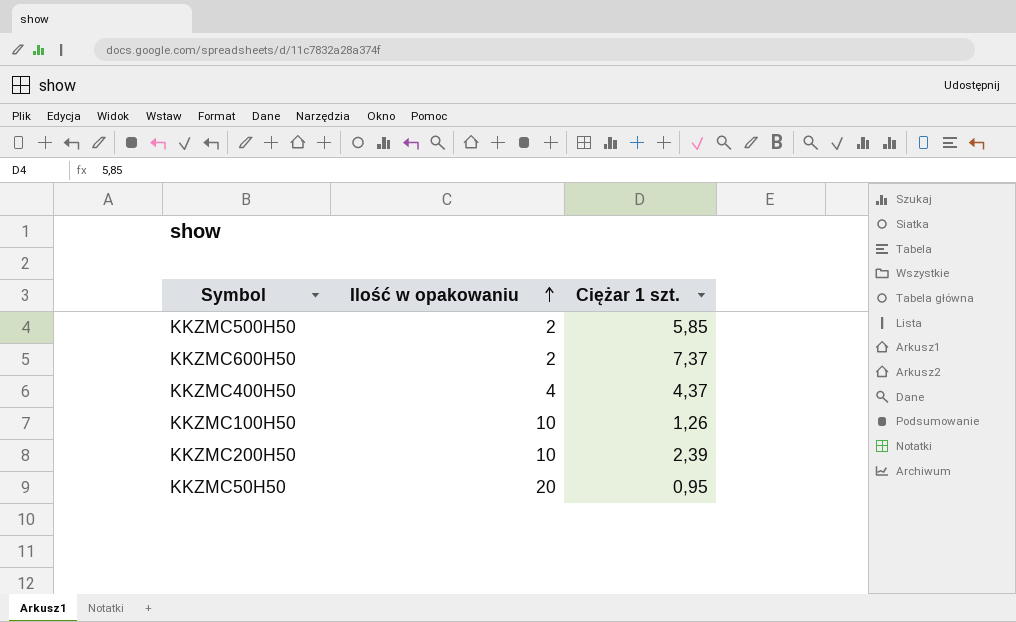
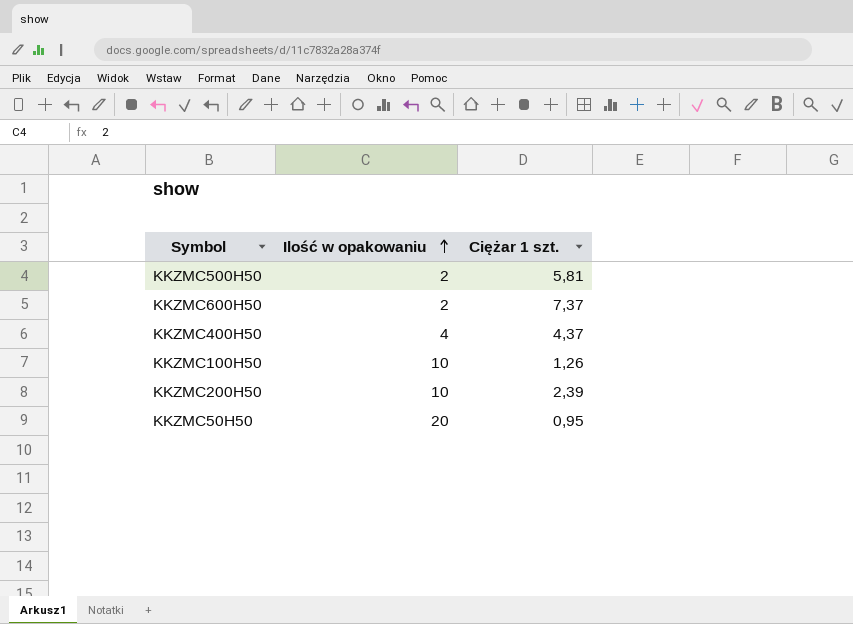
KKZMC500H50 | Ciężar 1 szt.: 5,85 -> 5,81

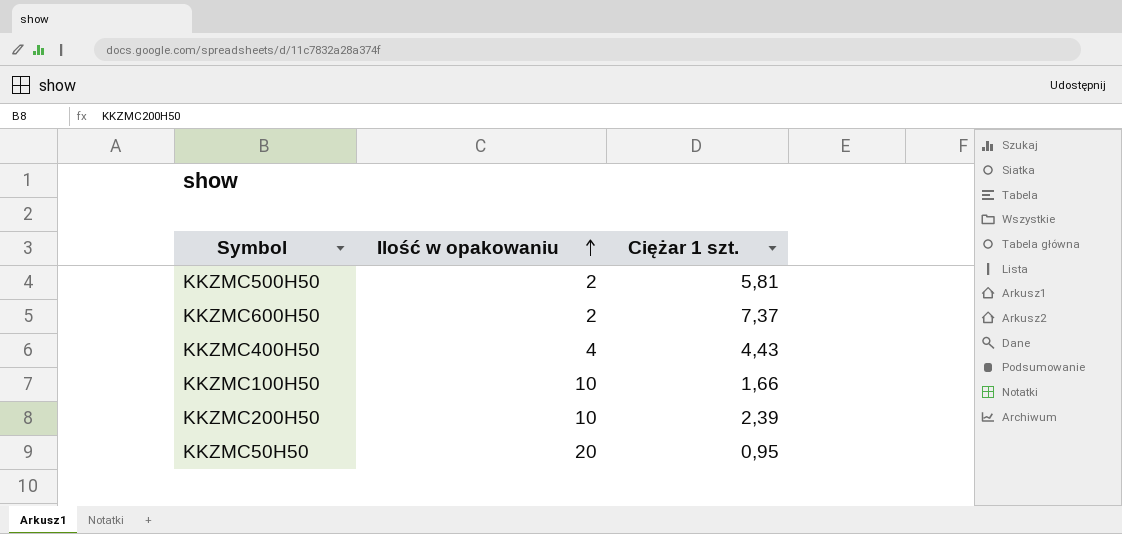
KKZMC400H50 | Ciężar 1 szt.: 4,37 -> 4,43
KKZMC100H50 | Ciężar 1 szt.: 1,26 -> 1,66

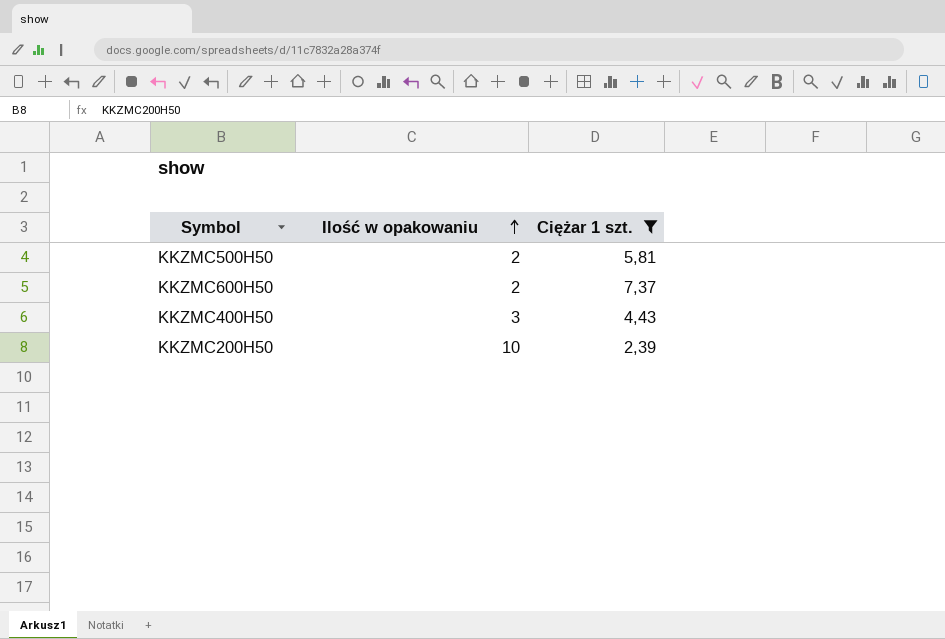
filter: none -> Ciężar 1 szt. >= 2,39
KKZMC400H50 | Ilość w opakowaniu: 4 -> 3

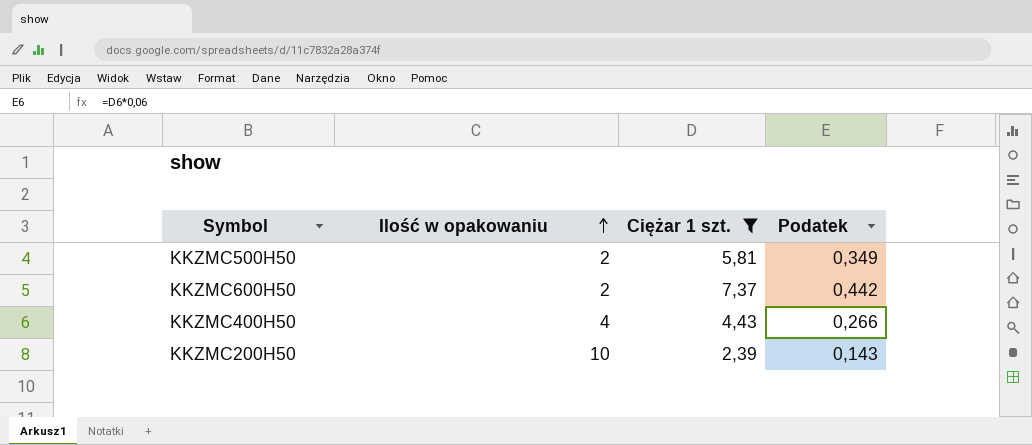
column Podatek | formula: none -> [Ciężar 1 szt.] * 0,06
KKZMC400H50 | Ilość w opakowaniu: 3 -> 4

